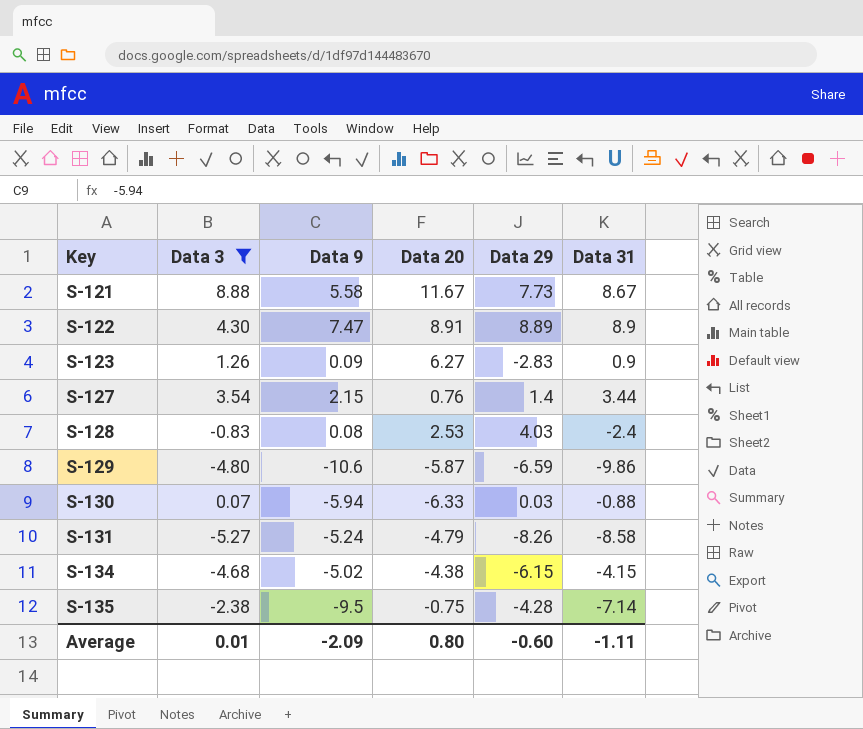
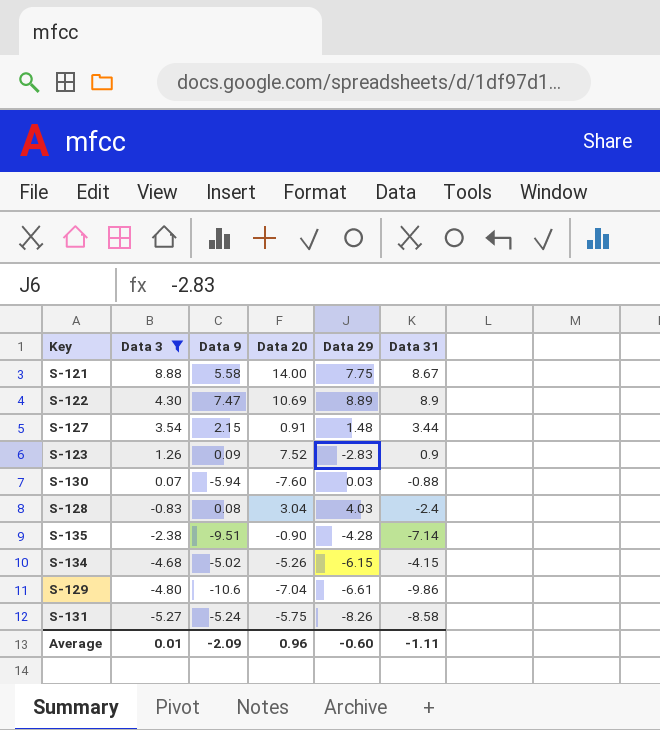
row order: Key ascending -> Data 3 descending
S-121 | Data 20: 11.67 -> 14.00
S-121 | Data 29: 7.73 -> 7.75
S-122 | Data 20: 8.91 -> 10.69
S-127 | Data 20: 0.76 -> 0.91
S-127 | Data 29: 1.4 -> 1.48
S-123 | Data 20: 6.27 -> 7.52
S-130 | Data 20: -6.33 -> -7.60
S-128 | Data 20: 2.53 -> 3.04
S-135 | Data 9: -9.5 -> -9.51
S-135 | Data 20: -0.75 -> -0.90
S-134 | Data 20: -4.38 -> -5.26
S-129 | Data 20: -5.87 -> -7.04
S-129 | Data 29: -6.59 -> -6.61
S-131 | Data 20: -4.79 -> -5.75
Average | Data 20: 0.80 -> 0.96

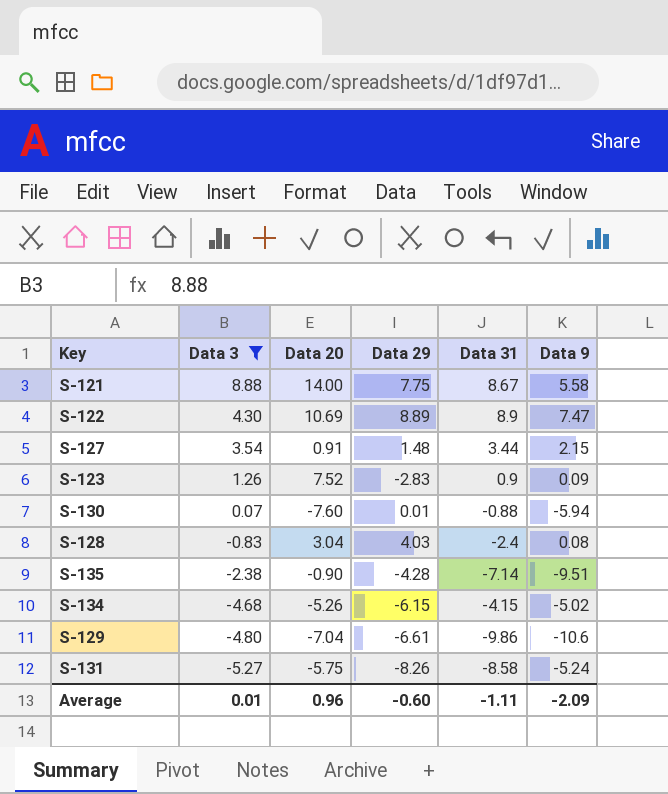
column Data 9 | position: 3 -> 6
S-130 | Data 29: 0.03 -> 0.01

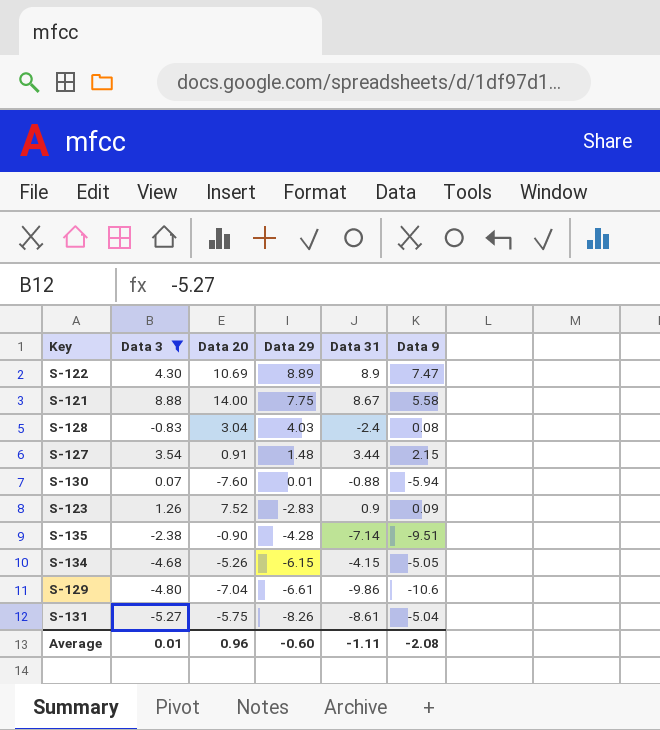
row order: Data 3 descending -> Data 29 descending
S-134 | Data 9: -5.02 -> -5.05
S-131 | Data 31: -8.58 -> -8.61
S-131 | Data 9: -5.24 -> -5.04
Average | Data 9: -2.09 -> -2.08

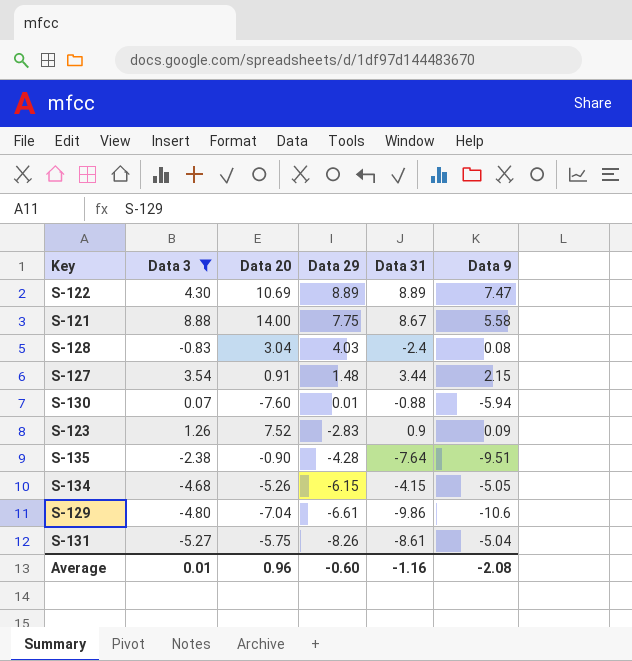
S-122 | Data 31: 8.9 -> 8.89
S-135 | Data 31: -7.14 -> -7.64
Average | Data 31: -1.11 -> -1.16

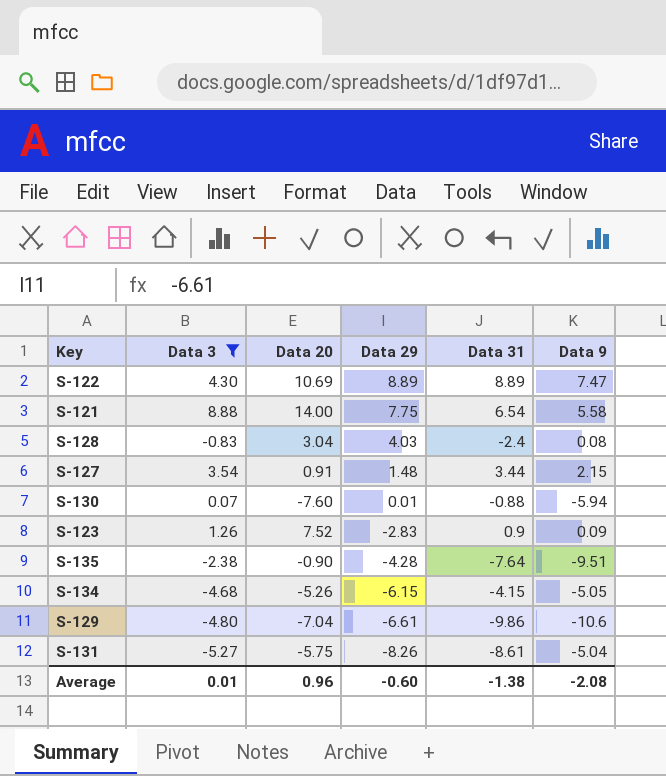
S-121 | Data 31: 8.67 -> 6.54
Average | Data 31: -1.16 -> -1.38

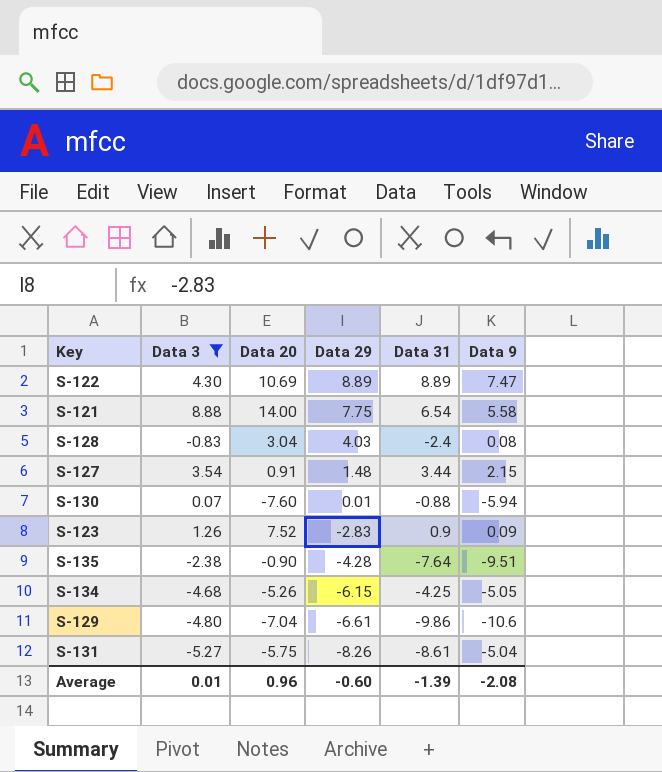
S-134 | Data 31: -4.15 -> -4.25
Average | Data 31: -1.38 -> -1.39

